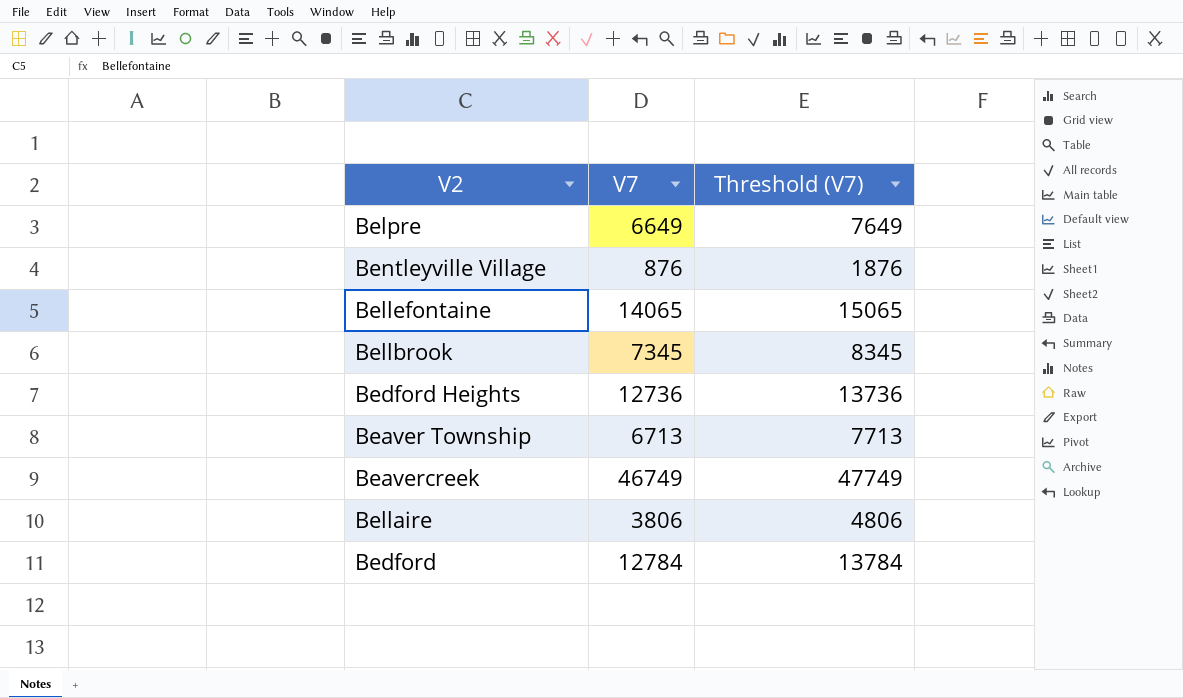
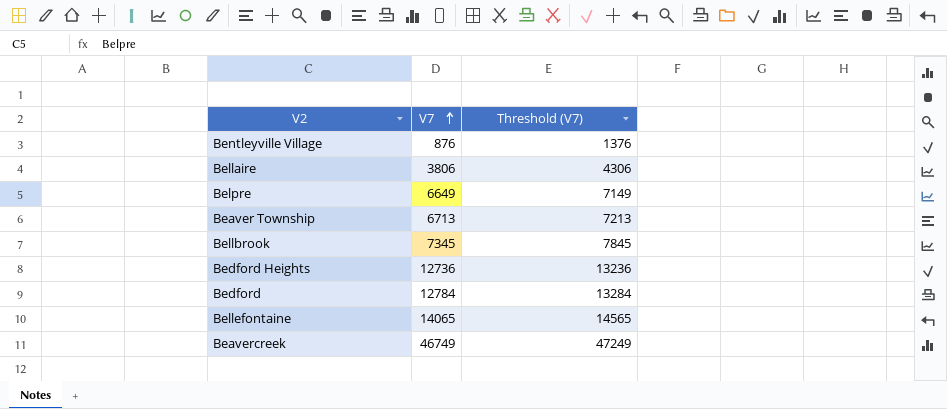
row order: none -> V7 ascending
column Threshold (V7) | formula: [V7] + 1000 -> [V7] + 500

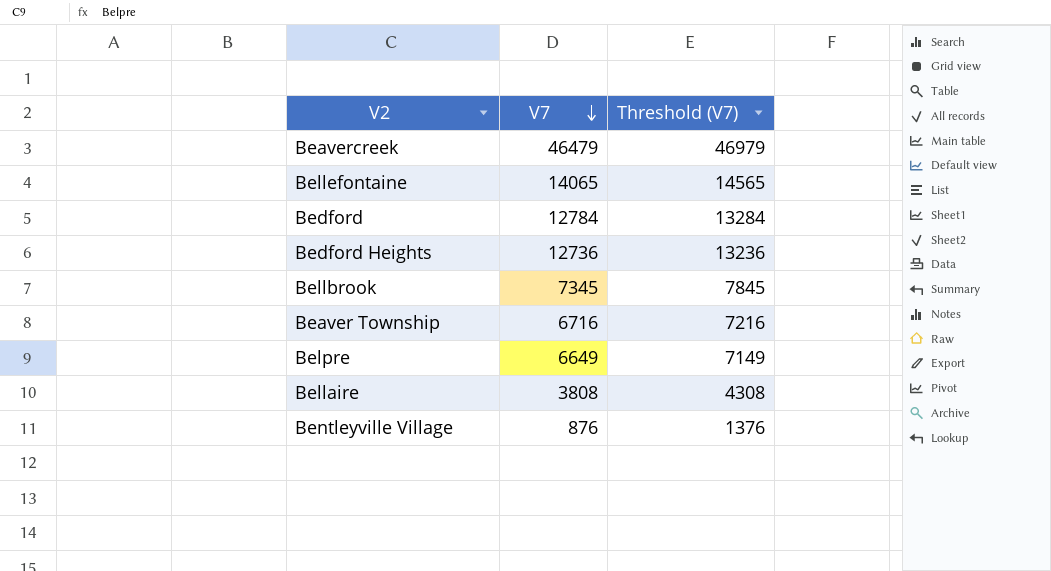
row order: V7 ascending -> V7 descending
Beavercreek | V7: 46749 -> 46479
Beavercreek | Threshold (V7): 47249 -> 46979
Beaver Township | V7: 6713 -> 6716
Beaver Township | Threshold (V7): 7213 -> 7216
Bellaire | V7: 3806 -> 3808
Bellaire | Threshold (V7): 4306 -> 4308

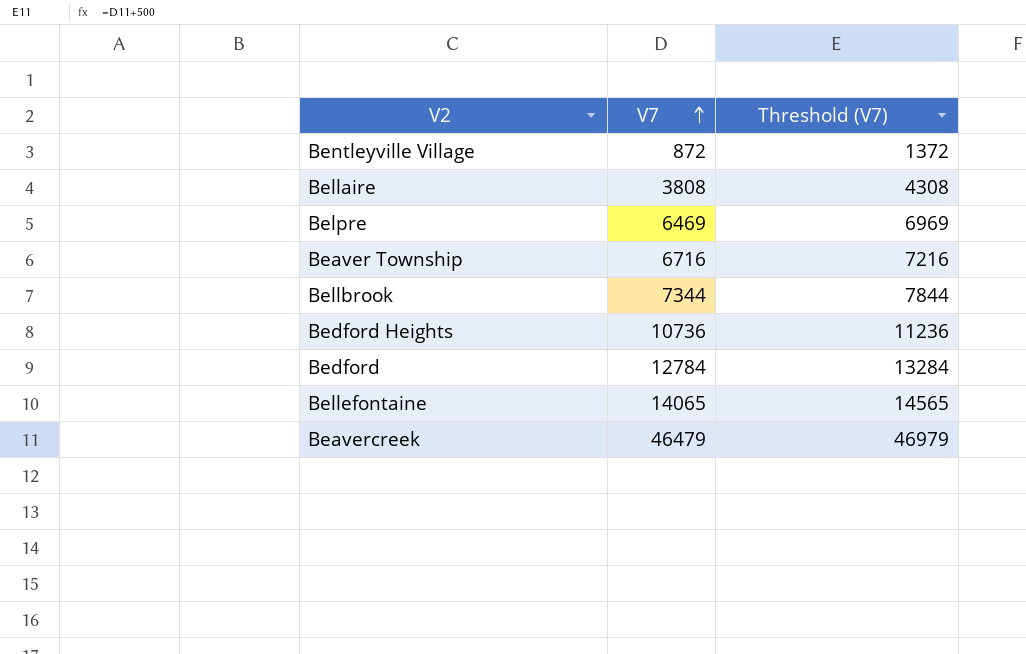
row order: V7 descending -> V7 ascending
Bentleyville Village | V7: 876 -> 872
Bentleyville Village | Threshold (V7): 1376 -> 1372
Belpre | V7: 6649 -> 6469
Belpre | Threshold (V7): 7149 -> 6969
Bellbrook | V7: 7345 -> 7344
Bellbrook | Threshold (V7): 7845 -> 7844
Bedford Heights | V7: 12736 -> 10736
Bedford Heights | Threshold (V7): 13236 -> 11236

